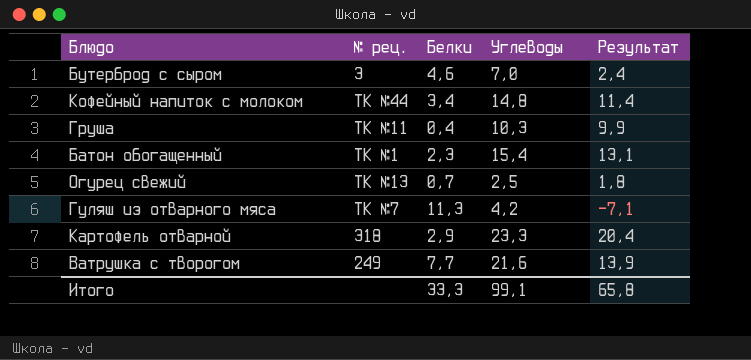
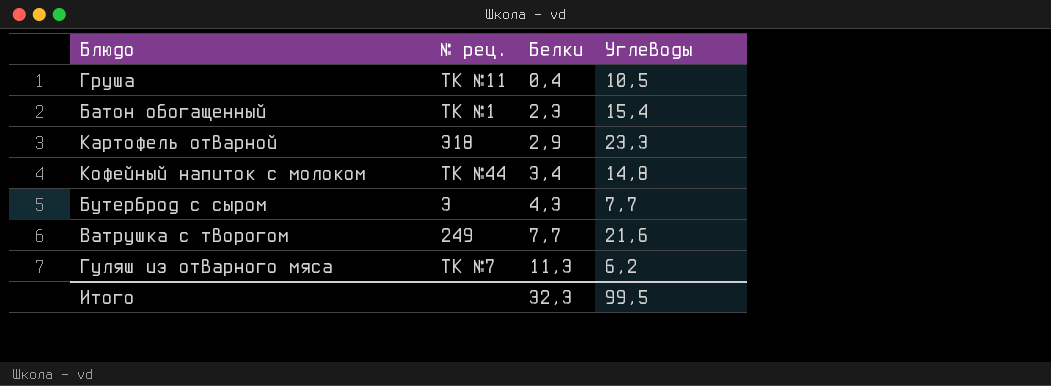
row order: none -> Белки ascending
column Результат | formula: [Углеводы] - [Белки] -> none
row Огурец свежий: ТК №13 | 0,7 | 2,5 | 1,8 -> none
Груша | Углеводы: 10,3 -> 10,5
Бутерброд с сыром | Белки: 4,6 -> 4,3
Бутерброд с сыром | Углеводы: 7,0 -> 7,7
Гуляш из отварного мяса | Углеводы: 4,2 -> 6,2
Итого | Белки: 33,3 -> 32,3
Итого | Углеводы: 99,1 -> 99,5

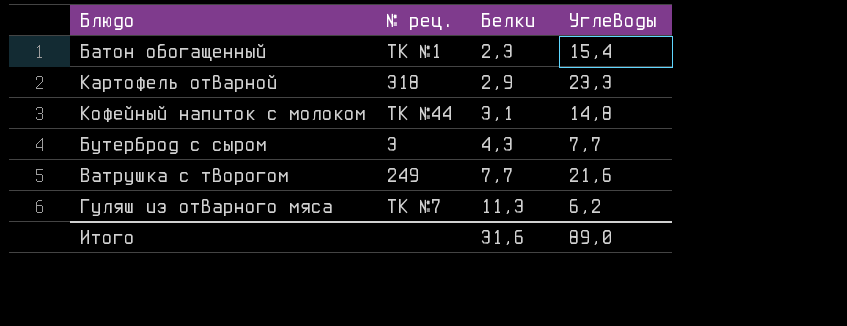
row Груша: ТК №11 | 0,4 | 10,5 -> none
Кофейный напиток с молоком | Белки: 3,4 -> 3,1
Итого | Белки: 32,3 -> 31,6
Итого | Углеводы: 99,5 -> 89,0

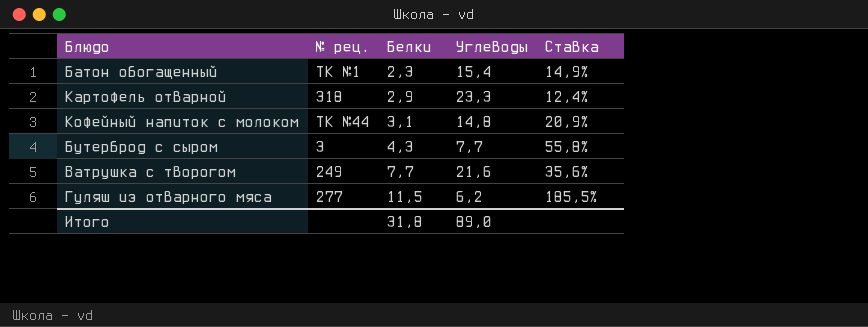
column Ставка | formula: none -> [Белки] / [Углеводы]
Гуляш из отварного мяса | № рец.: ТК №7 -> 277
Гуляш из отварного мяса | Белки: 11,3 -> 11,5
Итого | Белки: 31,6 -> 31,8

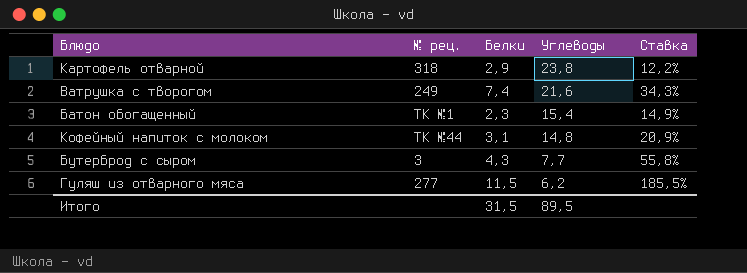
row order: Белки ascending -> Углеводы descending
Картофель отварной | Углеводы: 23,3 -> 23,8
Картофель отварной | Ставка: 12,4% -> 12,2%
Ватрушка с творогом | Белки: 7,7 -> 7,4
Ватрушка с творогом | Ставка: 35,6% -> 34,3%
Итого | Белки: 31,8 -> 31,5
Итого | Углеводы: 89,0 -> 89,5

